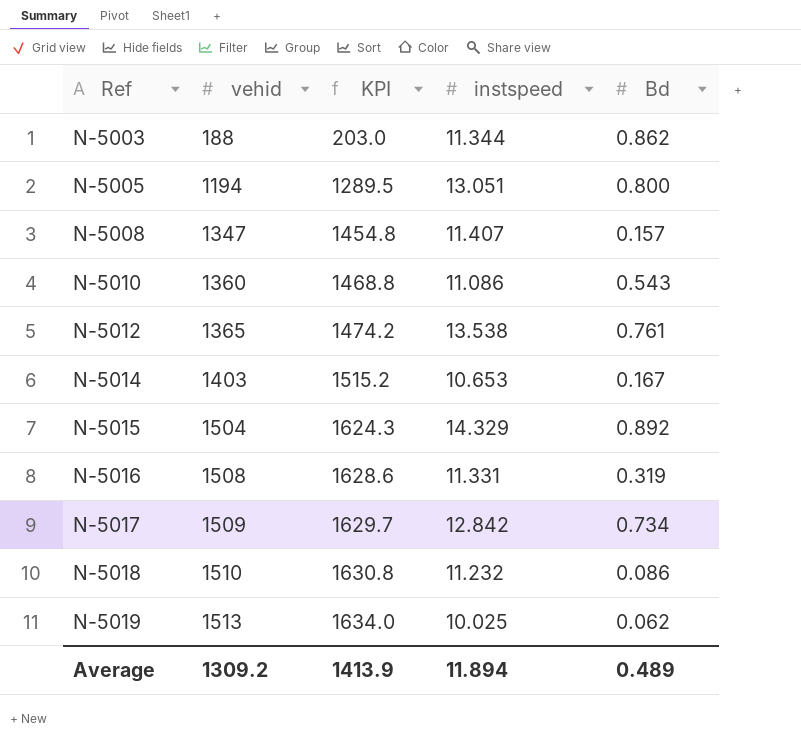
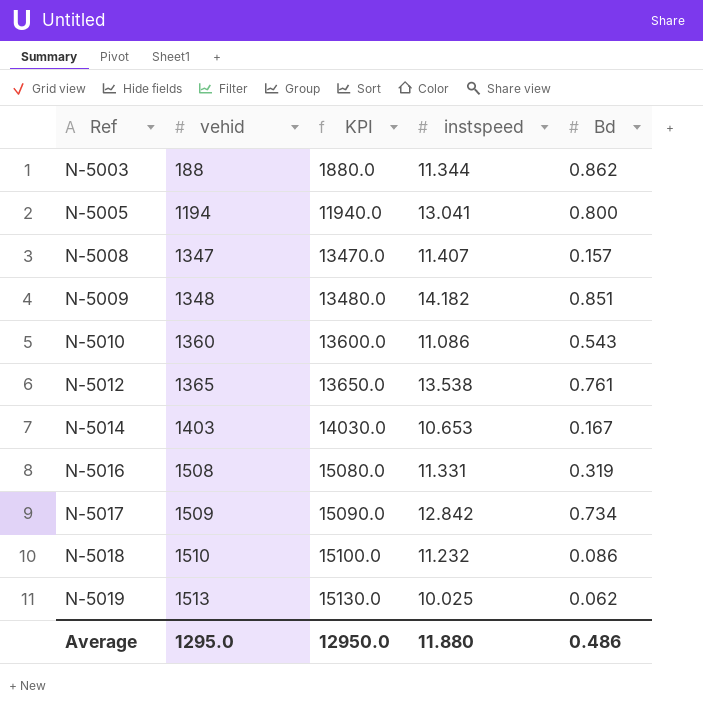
column KPI | formula: [vehid] * 1.08 -> [vehid] * 10
row N-5015: 1504 | 1624.3 | 14.329 | 0.892 -> none
N-5005 | instspeed: 13.051 -> 13.041
row N-5009: none -> 1348 | 13480.0 | 14.182 | 0.851
Average | vehid: 1309.2 -> 1295.0
Average | KPI: 1413.9 -> 12950.0
Average | instspeed: 11.894 -> 11.880
Average | Bd: 0.489 -> 0.486

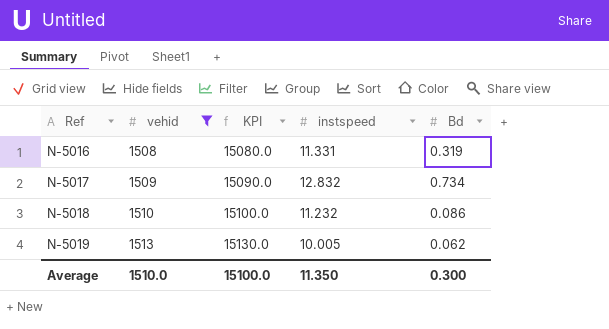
filter: none -> vehid >= 1508
N-5017 | instspeed: 12.842 -> 12.832
N-5019 | instspeed: 10.025 -> 10.005
Average | vehid: 1295.0 -> 1510.0
Average | KPI: 12950.0 -> 15100.0
Average | instspeed: 11.880 -> 11.350
Average | Bd: 0.486 -> 0.300

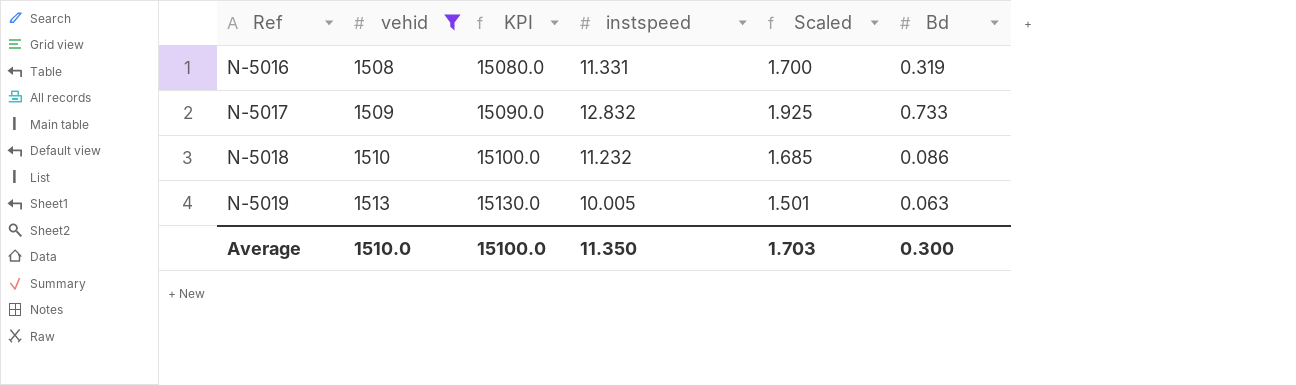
column Scaled | formula: none -> [instspeed] * 0.15
N-5017 | Bd: 0.734 -> 0.733
N-5019 | Bd: 0.062 -> 0.063

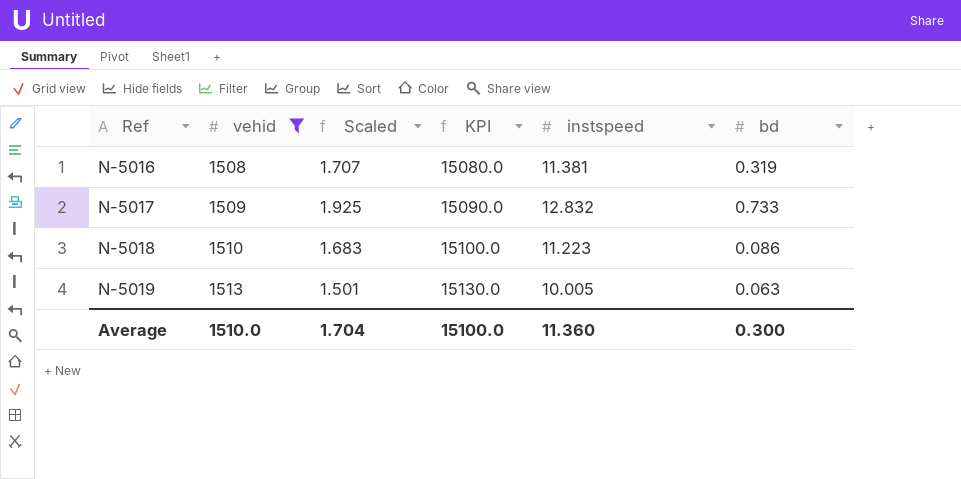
column Scaled | position: 5 -> 3
column name: Bd -> bd
N-5016 | Scaled: 1.700 -> 1.707
N-5016 | instspeed: 11.331 -> 11.381
N-5018 | Scaled: 1.685 -> 1.683
N-5018 | instspeed: 11.232 -> 11.223
Average | Scaled: 1.703 -> 1.704
Average | instspeed: 11.350 -> 11.360

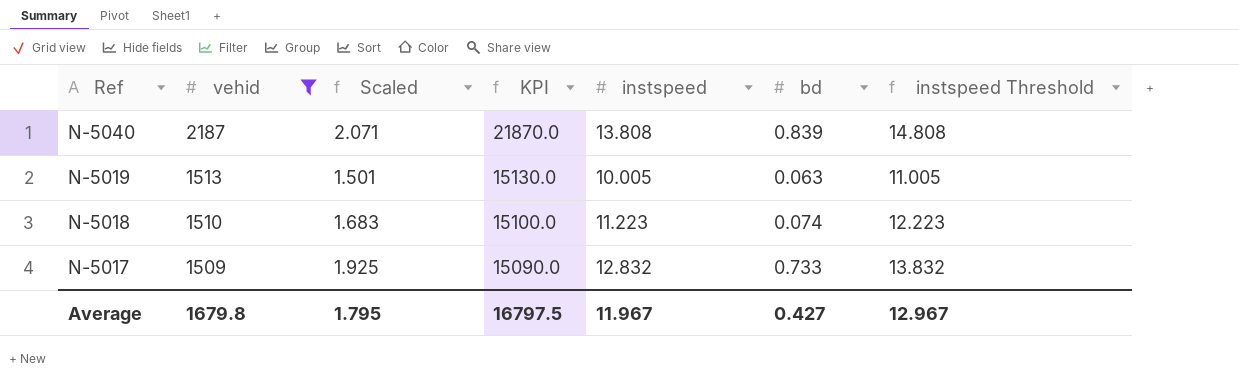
row order: Ref ascending -> Ref descending
column instspeed Threshold | formula: none -> [instspeed] + 1
row N-5016: 1508 | 1.707 | 15080.0 | 11.381 | 0.319 -> none
row N-5040: none -> 2187 | 2.071 | 21870.0 | 13.808 | 0.839 | 14.808
N-5018 | bd: 0.086 -> 0.074
Average | vehid: 1510.0 -> 1679.8
Average | Scaled: 1.704 -> 1.795
Average | KPI: 15100.0 -> 16797.5
Average | instspeed: 11.360 -> 11.967
Average | bd: 0.300 -> 0.427

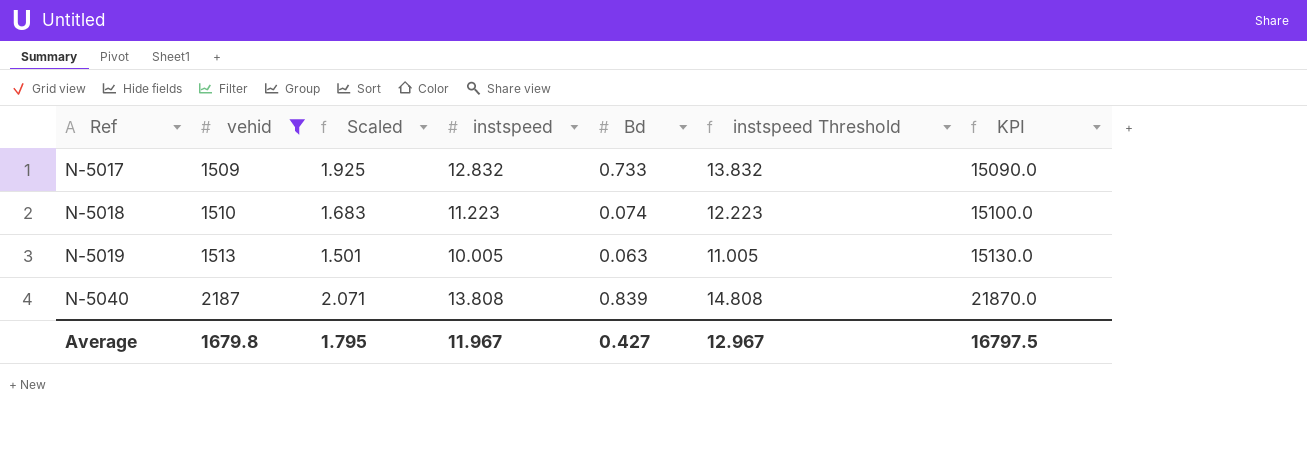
row order: Ref descending -> Ref ascending
column name: bd -> Bd
column KPI | position: 4 -> 7

